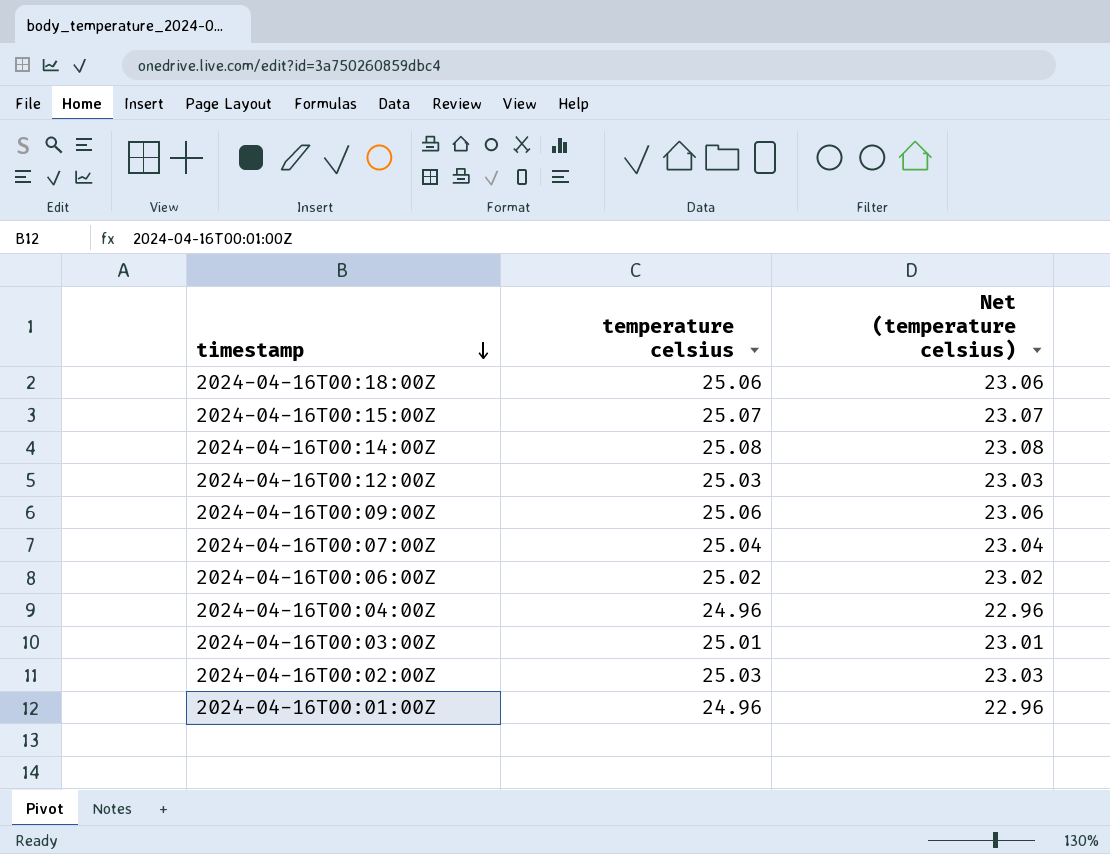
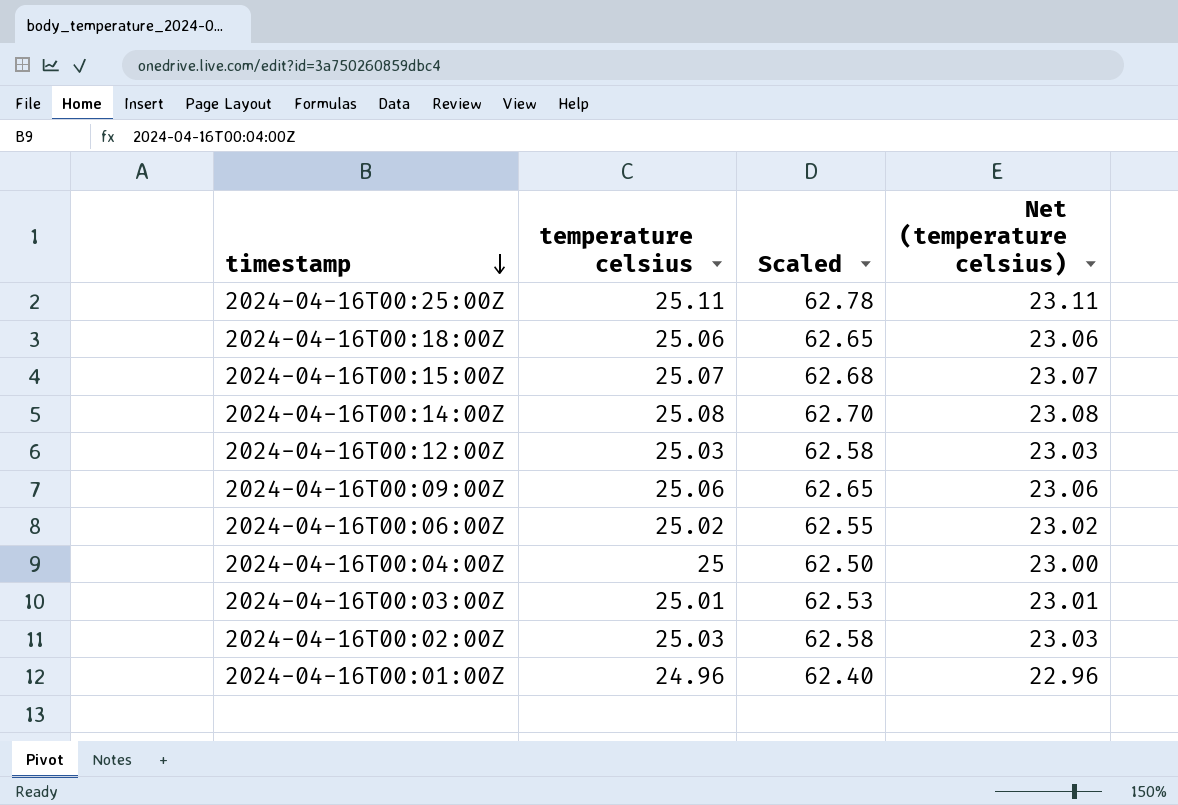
column Scaled | formula: none -> [temperature celsius] * 2.5
row 2024-04-16T00:07:00Z: 25.04 | 23.04 -> none
row 2024-04-16T00:25:00Z: none -> 25.11 | 62.78 | 23.11
2024-04-16T00:04:00Z | temperature celsius: 24.96 -> 25
2024-04-16T00:04:00Z | Net (temperature celsius): 22.96 -> 23.00

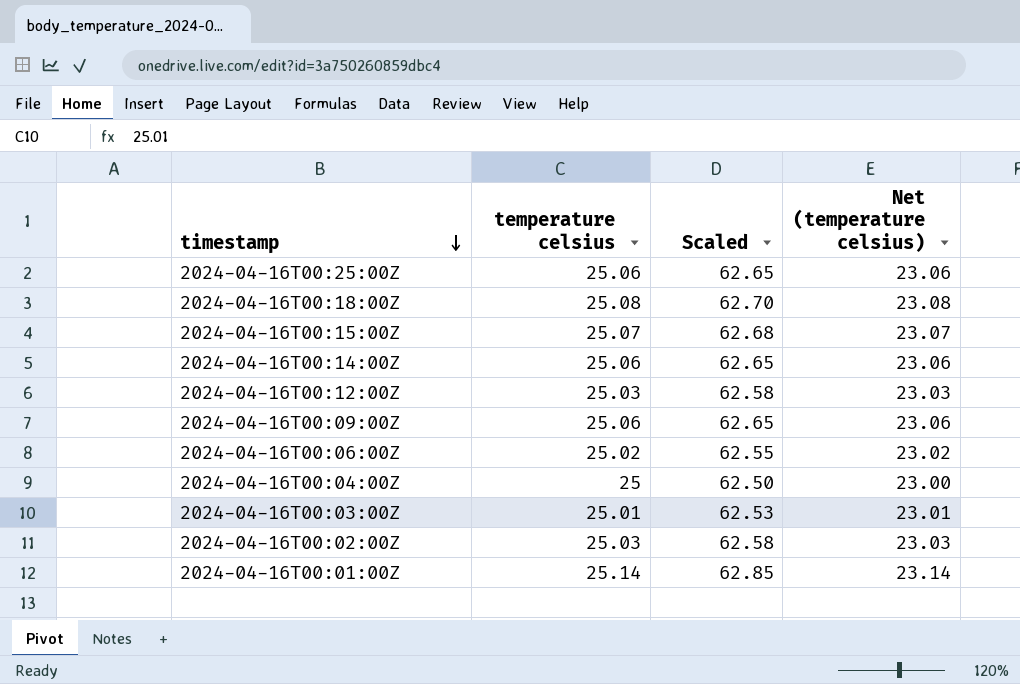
2024-04-16T00:25:00Z | temperature celsius: 25.11 -> 25.06
2024-04-16T00:25:00Z | Scaled: 62.78 -> 62.65
2024-04-16T00:25:00Z | Net (temperature celsius): 23.11 -> 23.06
2024-04-16T00:18:00Z | temperature celsius: 25.06 -> 25.08
2024-04-16T00:18:00Z | Scaled: 62.65 -> 62.70
2024-04-16T00:18:00Z | Net (temperature celsius): 23.06 -> 23.08
2024-04-16T00:14:00Z | temperature celsius: 25.08 -> 25.06
2024-04-16T00:14:00Z | Scaled: 62.70 -> 62.65
2024-04-16T00:14:00Z | Net (temperature celsius): 23.08 -> 23.06
2024-04-16T00:01:00Z | temperature celsius: 24.96 -> 25.14
2024-04-16T00:01:00Z | Scaled: 62.40 -> 62.85
2024-04-16T00:01:00Z | Net (temperature celsius): 22.96 -> 23.14

